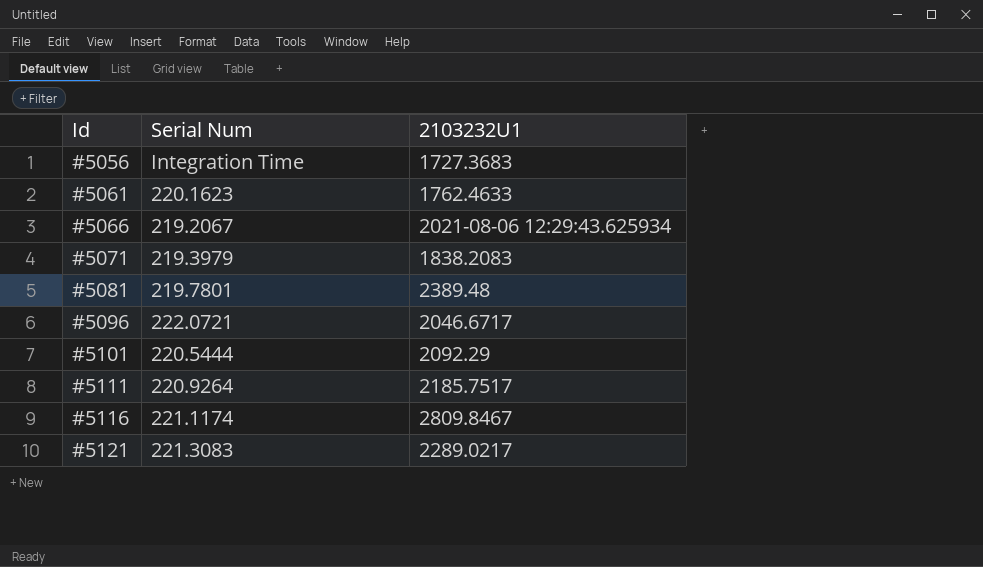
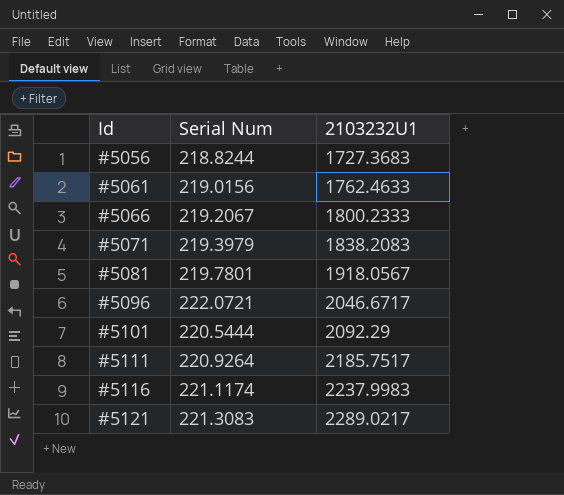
#5056 | Serial Num: Integration Time -> 218.8244
#5061 | Serial Num: 220.1623 -> 219.0156
#5066 | 2103232U1: 2021-08-06 12:29:43.625934 -> 1800.2333
#5081 | 2103232U1: 2389.48 -> 1918.0567
#5116 | 2103232U1: 2809.8467 -> 2237.9983

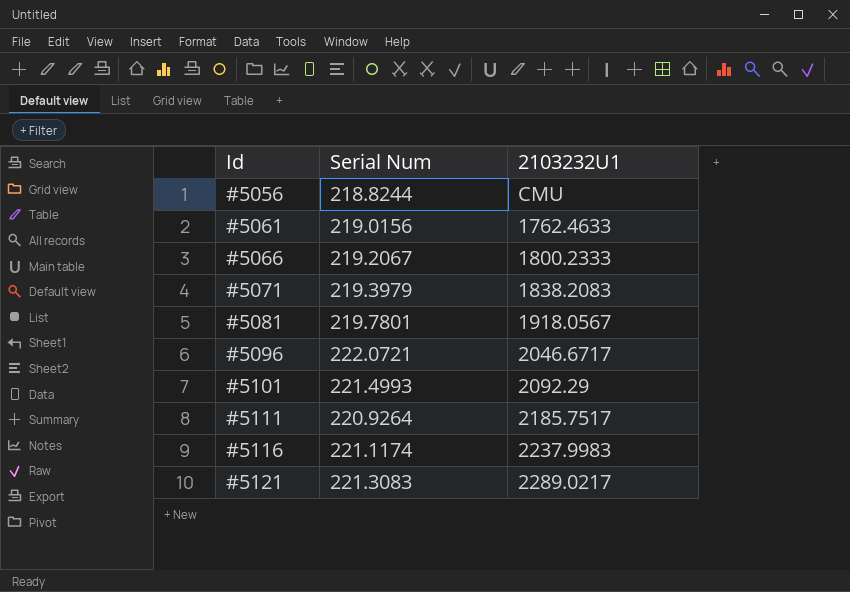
#5056 | 2103232U1: 1727.3683 -> CMU
#5101 | Serial Num: 220.5444 -> 221.4993

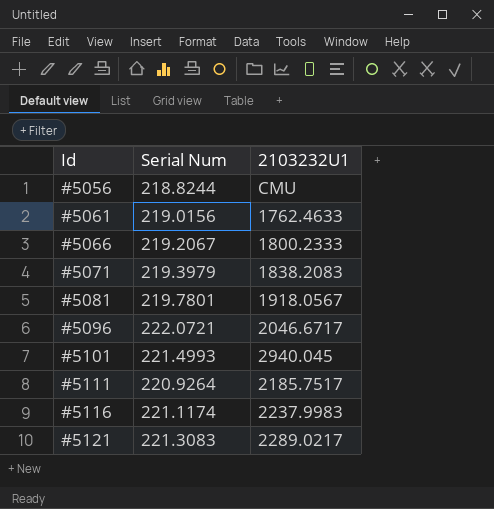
#5101 | 2103232U1: 2092.29 -> 2940.045

